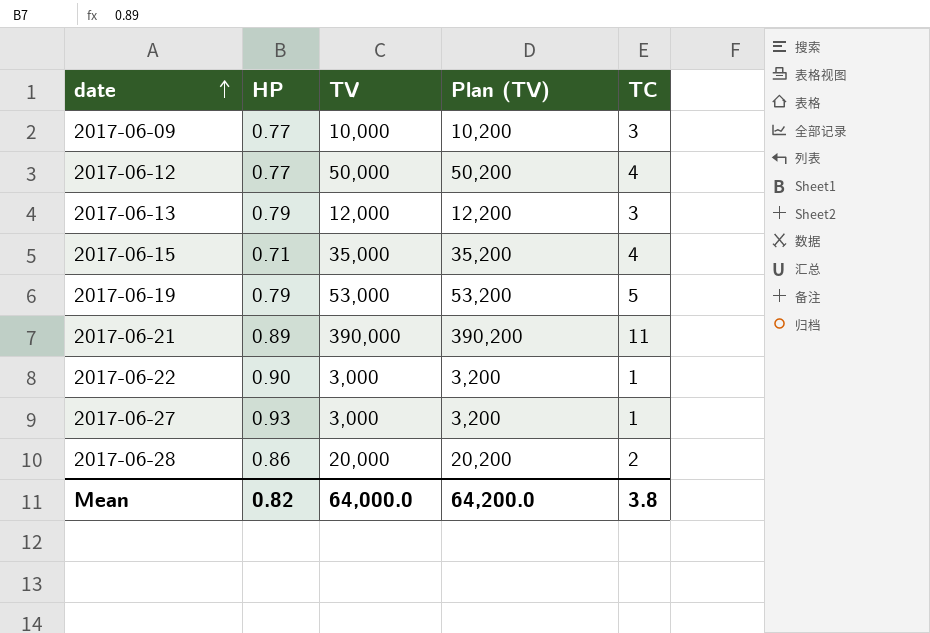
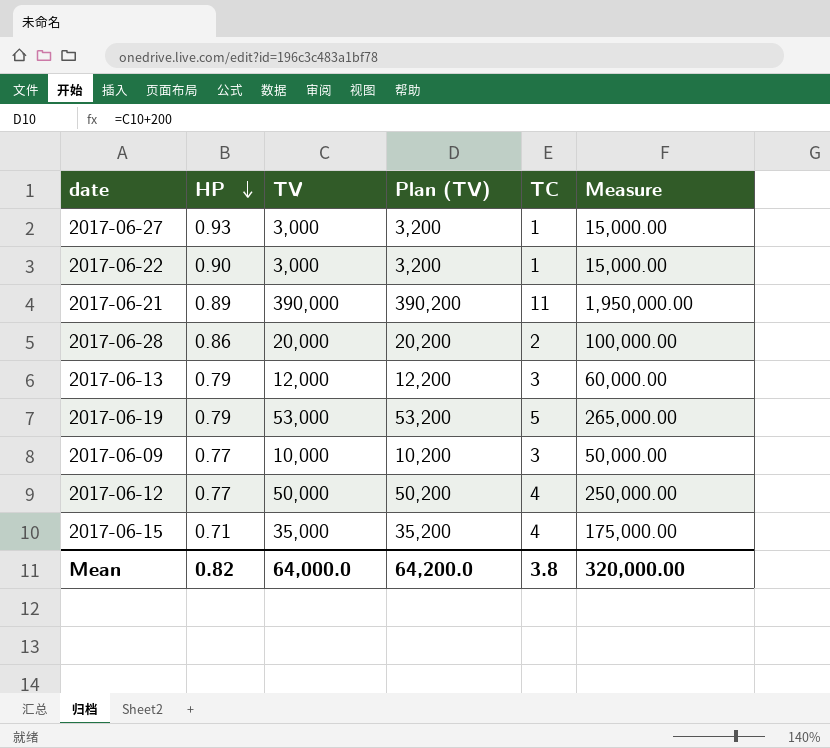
row order: date ascending -> HP descending
column Measure | formula: none -> [TV] * 5

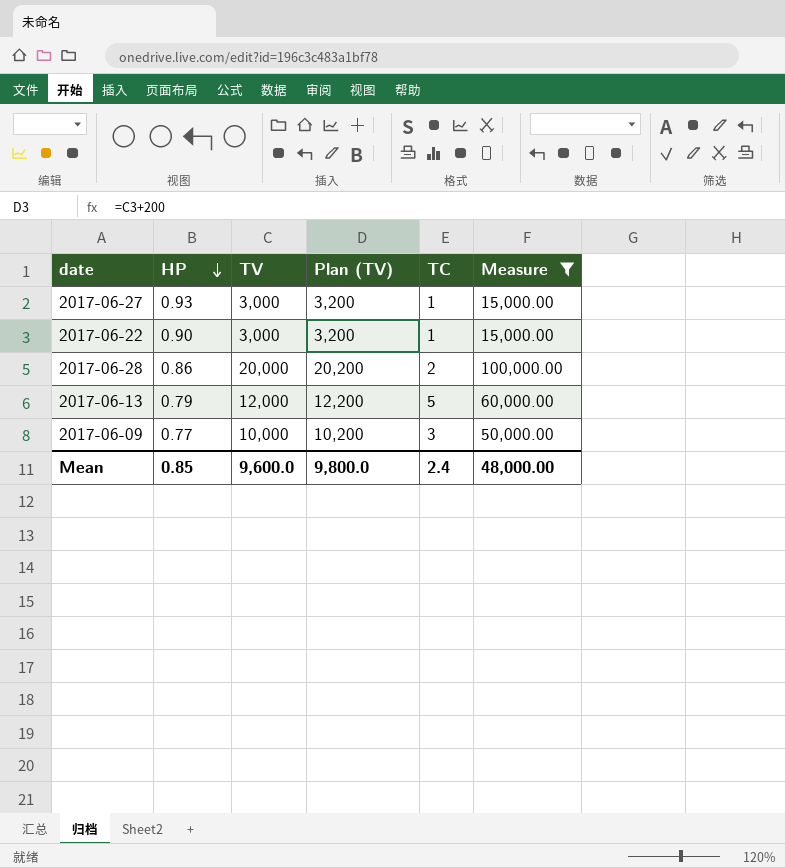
filter: none -> Measure <= 100,000.00
2017-06-13 | TC: 3 -> 5
Mean | HP: 0.82 -> 0.85
Mean | TV: 64,000.0 -> 9,600.0
Mean | Plan (TV): 64,200.0 -> 9,800.0
Mean | TC: 3.8 -> 2.4
Mean | Measure: 320,000.00 -> 48,000.00

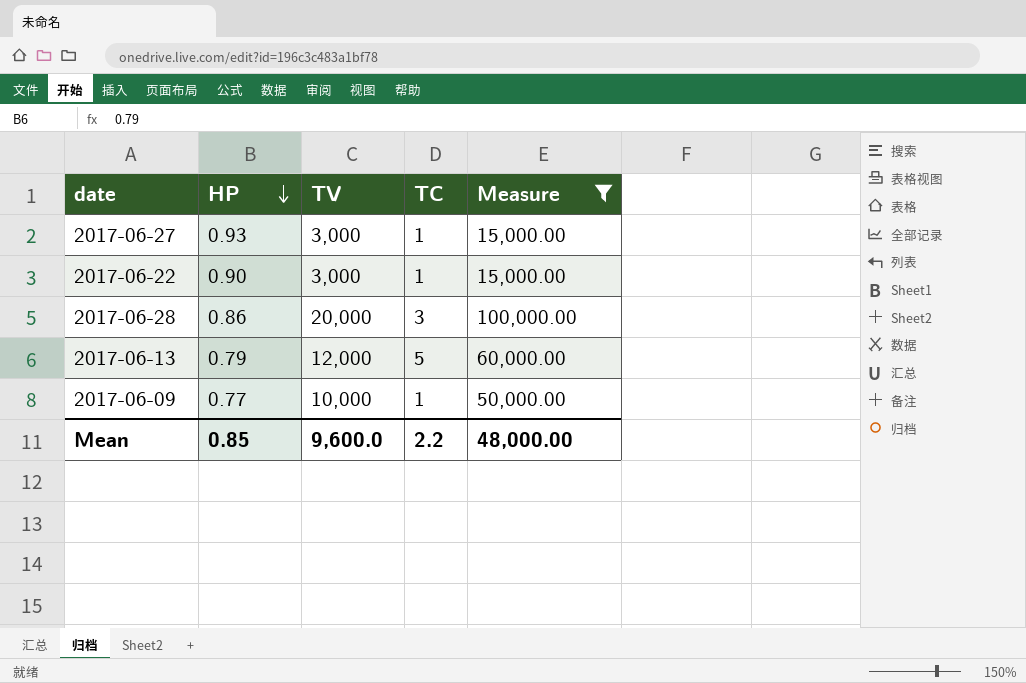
column Plan (TV) | formula: [TV] + 200 -> none
2017-06-28 | TC: 2 -> 3
2017-06-09 | TC: 3 -> 1
Mean | TC: 2.4 -> 2.2

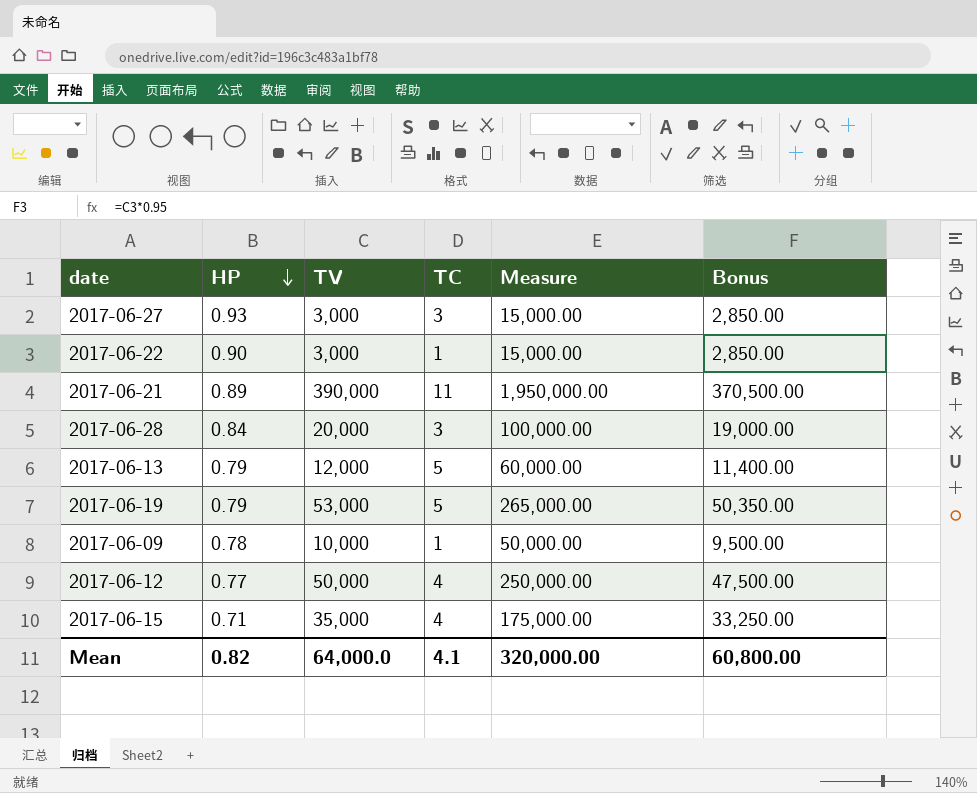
filter: Measure <= 100,000.00 -> none
column Bonus | formula: none -> [TV] * 0.95
2017-06-27 | TC: 1 -> 3
2017-06-28 | HP: 0.86 -> 0.84
2017-06-09 | HP: 0.77 -> 0.78
Mean | HP: 0.85 -> 0.82
Mean | TV: 9,600.0 -> 64,000.0
Mean | TC: 2.2 -> 4.1
Mean | Measure: 48,000.00 -> 320,000.00

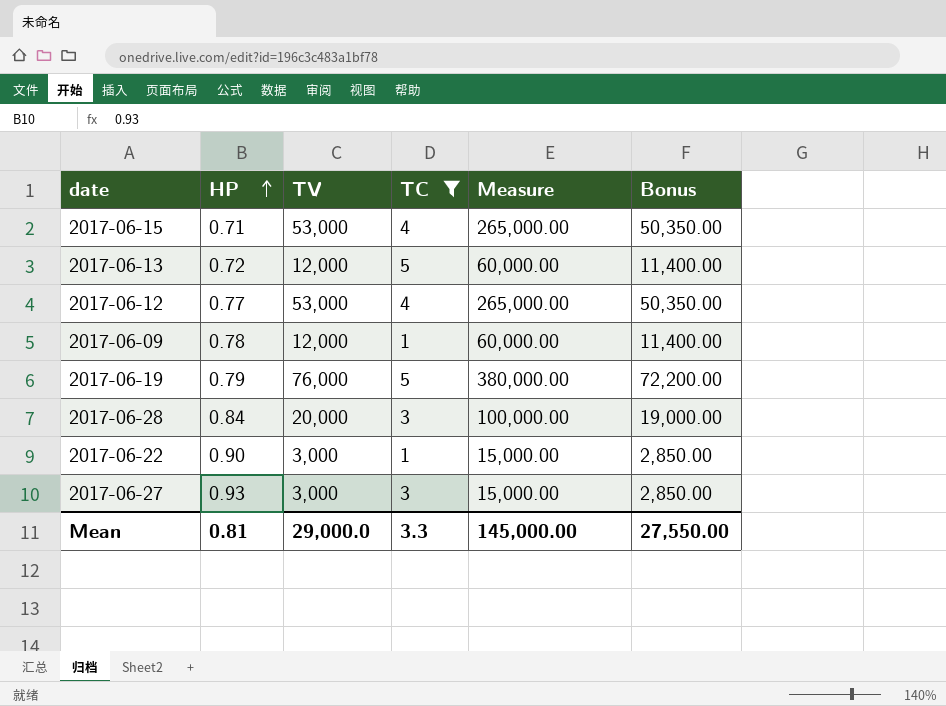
filter: none -> TC != 11
row order: HP descending -> HP ascending
2017-06-15 | TV: 35,000 -> 53,000
2017-06-15 | Measure: 175,000.00 -> 265,000.00
2017-06-15 | Bonus: 33,250.00 -> 50,350.00
2017-06-13 | HP: 0.79 -> 0.72
2017-06-12 | TV: 50,000 -> 53,000
2017-06-12 | Measure: 250,000.00 -> 265,000.00
2017-06-12 | Bonus: 47,500.00 -> 50,350.00
2017-06-09 | TV: 10,000 -> 12,000
2017-06-09 | Measure: 50,000.00 -> 60,000.00
2017-06-09 | Bonus: 9,500.00 -> 11,400.00
2017-06-19 | TV: 53,000 -> 76,000
2017-06-19 | Measure: 265,000.00 -> 380,000.00
2017-06-19 | Bonus: 50,350.00 -> 72,200.00
Mean | HP: 0.82 -> 0.81
Mean | TV: 64,000.0 -> 29,000.0
Mean | TC: 4.1 -> 3.3
Mean | Measure: 320,000.00 -> 145,000.00
Mean | Bonus: 60,800.00 -> 27,550.00

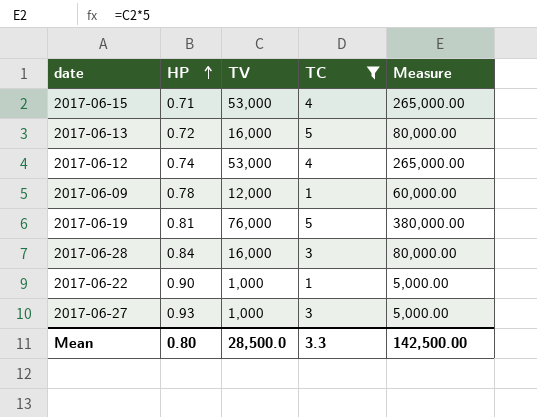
column Bonus | formula: [TV] * 0.95 -> none
2017-06-13 | TV: 12,000 -> 16,000
2017-06-13 | Measure: 60,000.00 -> 80,000.00
2017-06-12 | HP: 0.77 -> 0.74
2017-06-19 | HP: 0.79 -> 0.81
2017-06-28 | TV: 20,000 -> 16,000
2017-06-28 | Measure: 100,000.00 -> 80,000.00
2017-06-22 | TV: 3,000 -> 1,000
2017-06-22 | Measure: 15,000.00 -> 5,000.00
2017-06-27 | TV: 3,000 -> 1,000
2017-06-27 | Measure: 15,000.00 -> 5,000.00
Mean | HP: 0.81 -> 0.80
Mean | TV: 29,000.0 -> 28,500.0
Mean | Measure: 145,000.00 -> 142,500.00

